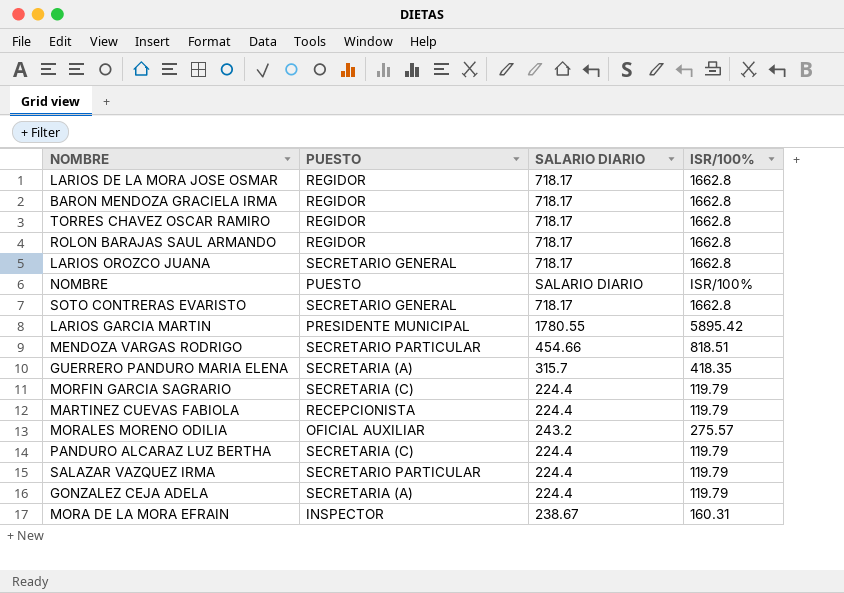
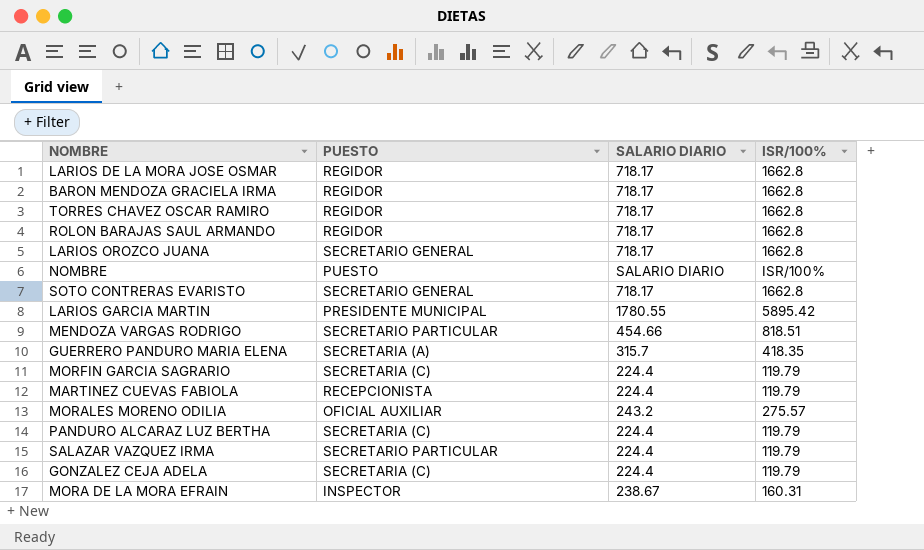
GONZALEZ CEJA ADELA | PUESTO: SECRETARIA (A) -> SECRETARIA (C)

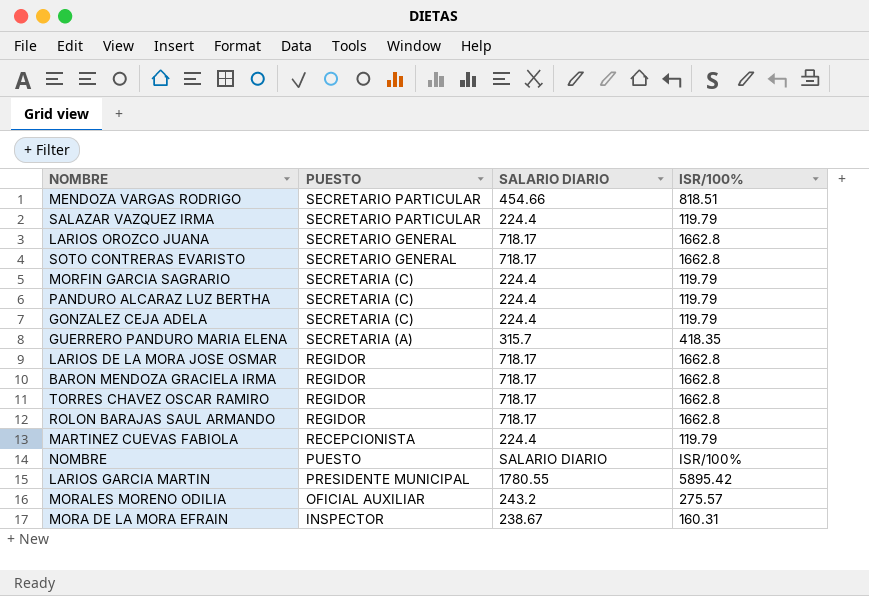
row order: none -> PUESTO descending

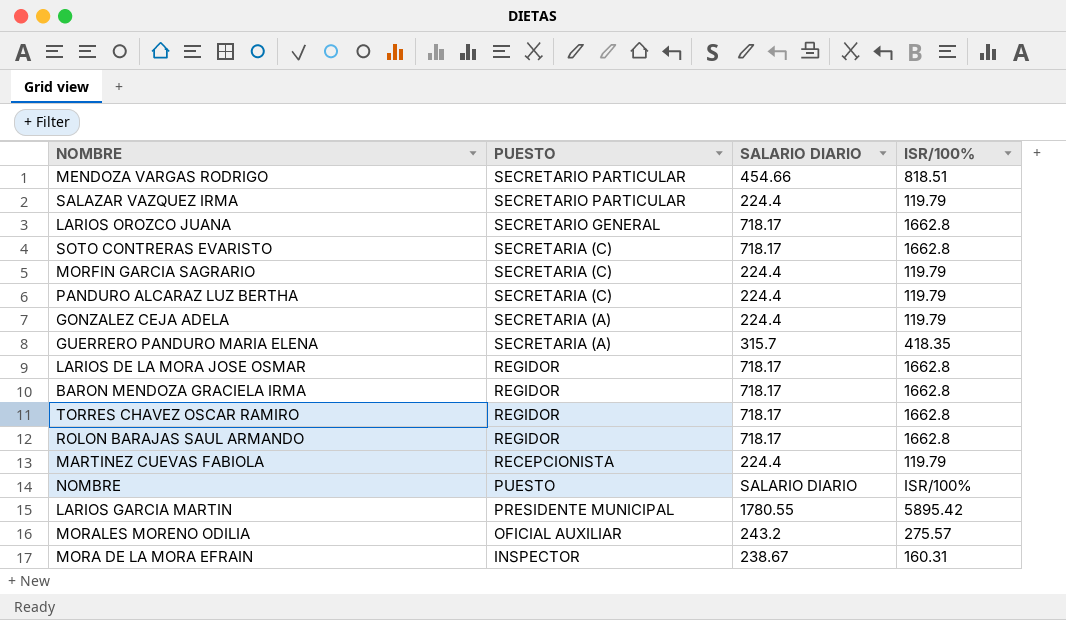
SOTO CONTRERAS EVARISTO | PUESTO: SECRETARIO GENERAL -> SECRETARIA (C)
GONZALEZ CEJA ADELA | PUESTO: SECRETARIA (C) -> SECRETARIA (A)

